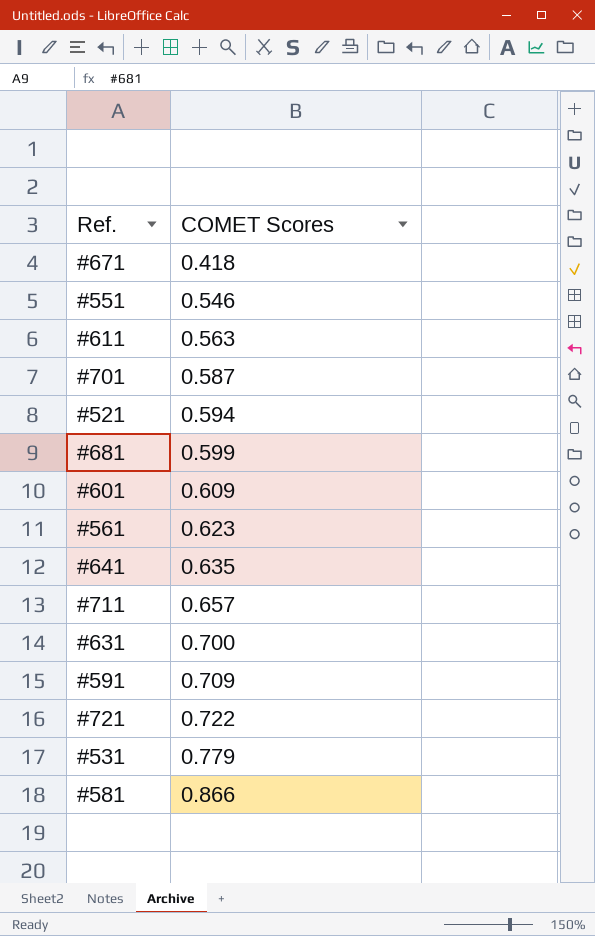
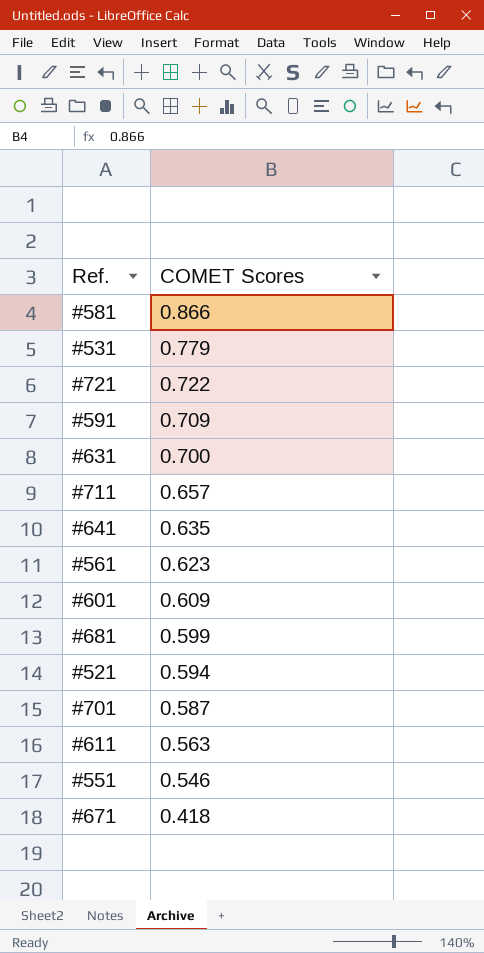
row order: COMET Scores ascending -> COMET Scores descending

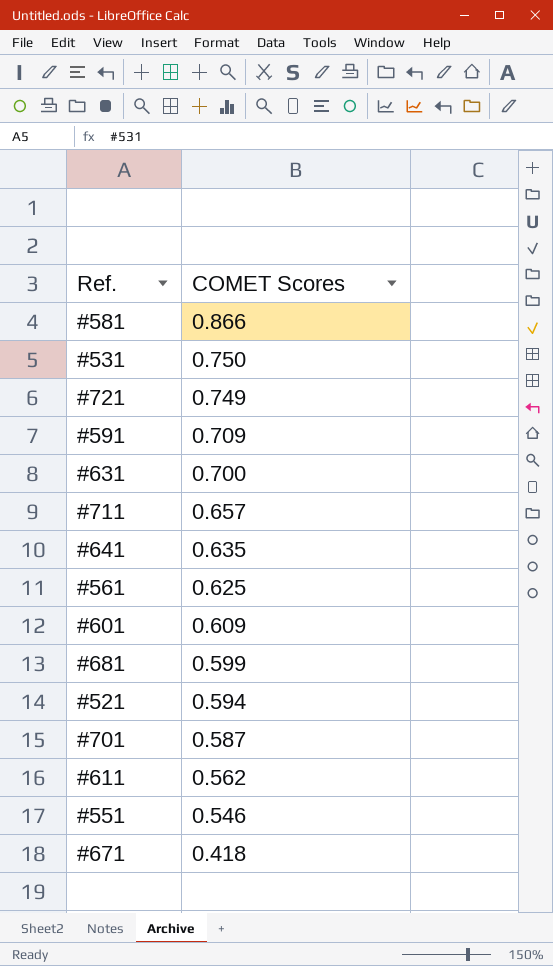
#531 | COMET Scores: 0.779 -> 0.750
#721 | COMET Scores: 0.722 -> 0.749
#561 | COMET Scores: 0.623 -> 0.625
#611 | COMET Scores: 0.563 -> 0.562

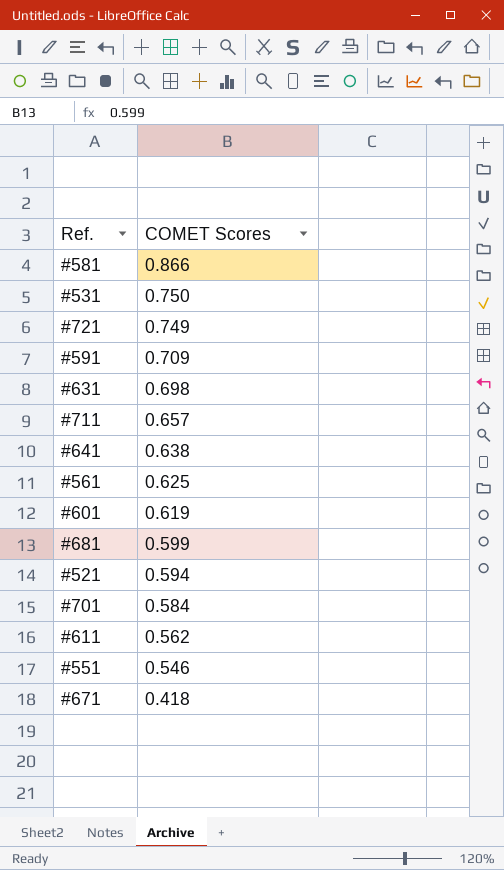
#631 | COMET Scores: 0.700 -> 0.698
#641 | COMET Scores: 0.635 -> 0.638
#601 | COMET Scores: 0.609 -> 0.619
#701 | COMET Scores: 0.587 -> 0.584

